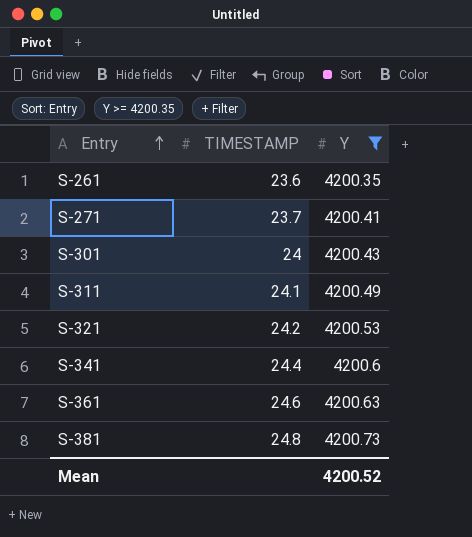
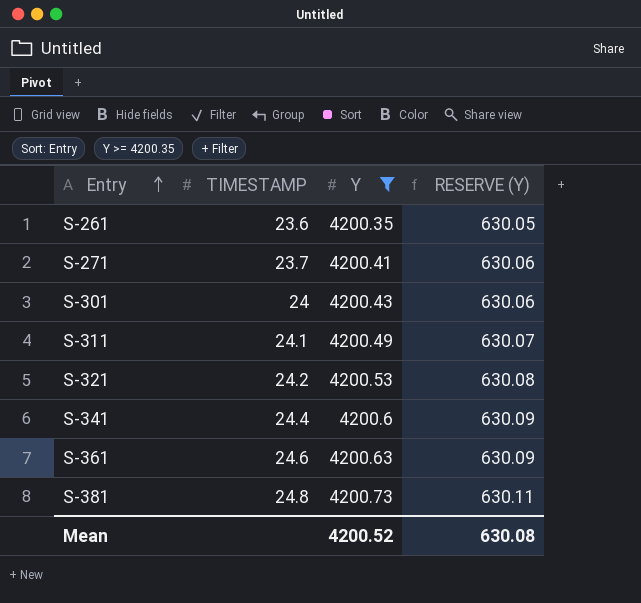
column RESERVE (Y) | formula: none -> [Y] * 0.15

